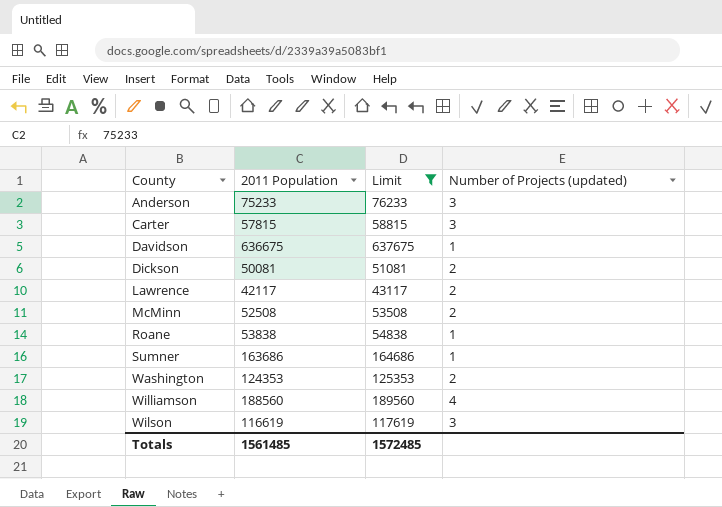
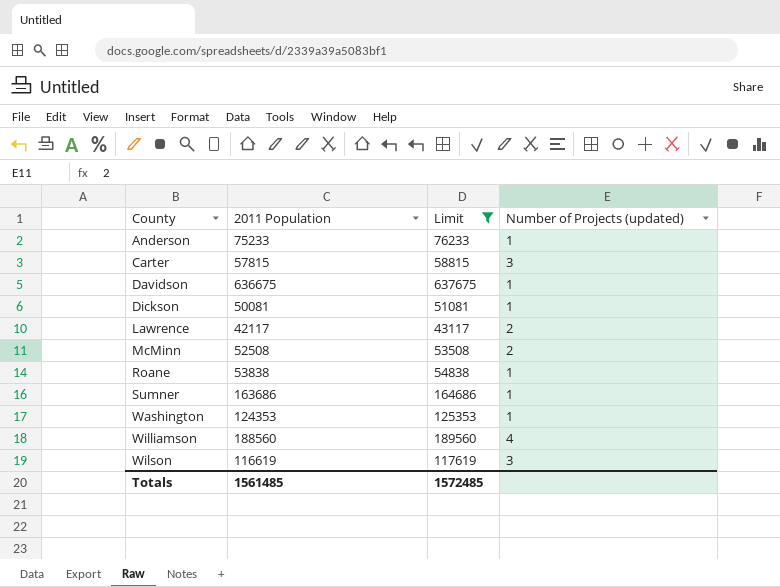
Anderson | Number of Projects (updated): 3 -> 1
Dickson | Number of Projects (updated): 2 -> 1
Washington | Number of Projects (updated): 2 -> 1

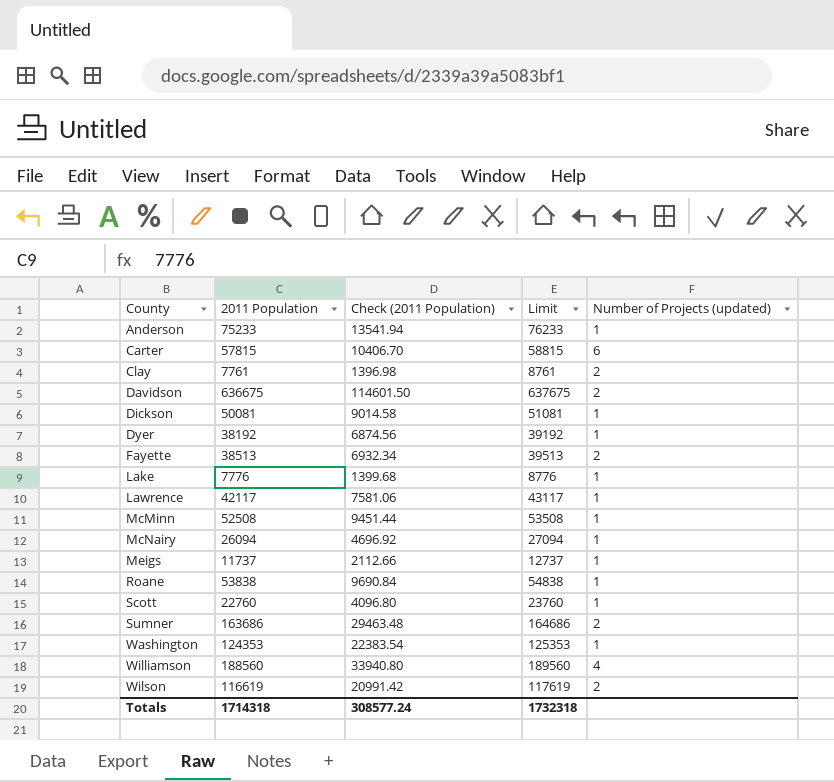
filter: Limit >= 43117 -> none
column Check (2011 Population) | formula: none -> [2011 Population] * 0.18
Carter | Number of Projects (updated): 3 -> 6
Davidson | Number of Projects (updated): 1 -> 2
Lawrence | Number of Projects (updated): 2 -> 1
McMinn | Number of Projects (updated): 2 -> 1
Sumner | Number of Projects (updated): 1 -> 2
Wilson | Number of Projects (updated): 3 -> 2
Totals | 2011 Population: 1561485 -> 1714318
Totals | Limit: 1572485 -> 1732318

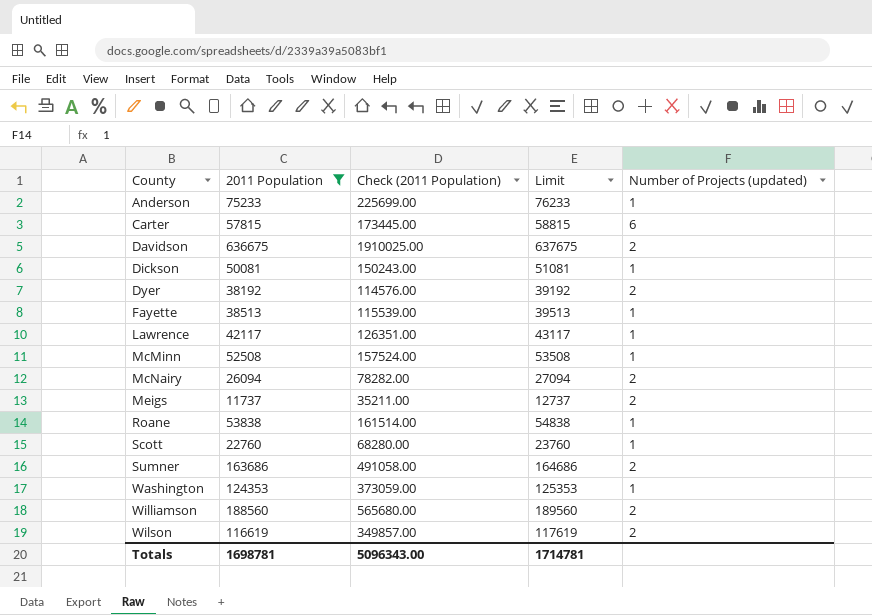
filter: none -> 2011 Population >= 11737
column Check (2011 Population) | formula: [2011 Population] * 0.18 -> [2011 Population] * 3
Dyer | Number of Projects (updated): 1 -> 2
Fayette | Number of Projects (updated): 2 -> 1
McNairy | Number of Projects (updated): 1 -> 2
Meigs | Number of Projects (updated): 1 -> 2
Williamson | Number of Projects (updated): 4 -> 2
Totals | 2011 Population: 1714318 -> 1698781
Totals | Check (2011 Population): 308577.24 -> 5096343.00
Totals | Limit: 1732318 -> 1714781

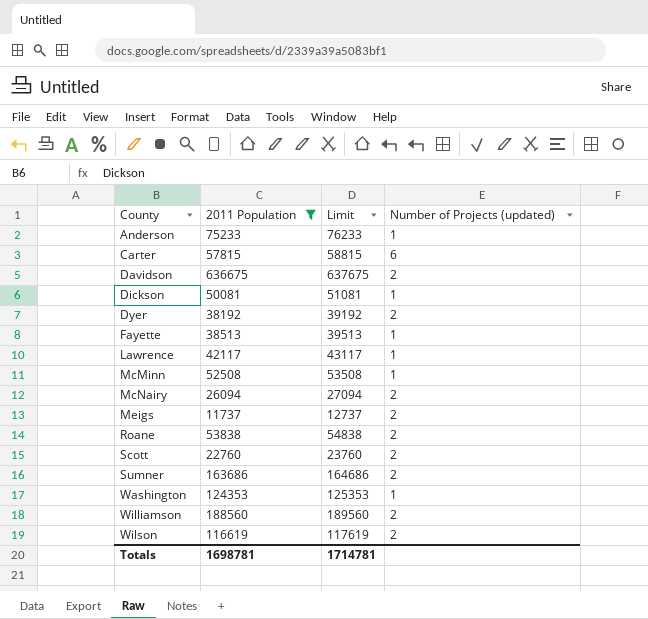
column Check (2011 Population) | formula: [2011 Population] * 3 -> none
Roane | Number of Projects (updated): 1 -> 2
Scott | Number of Projects (updated): 1 -> 2

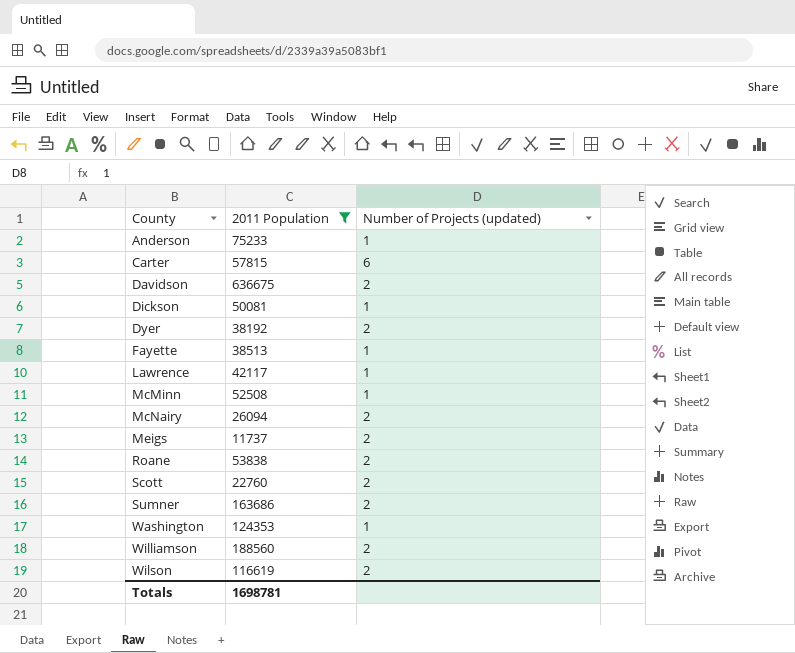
column Limit | formula: [2011 Population] + 1000 -> none

